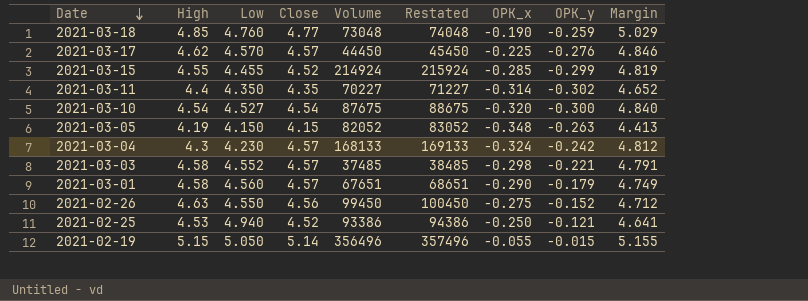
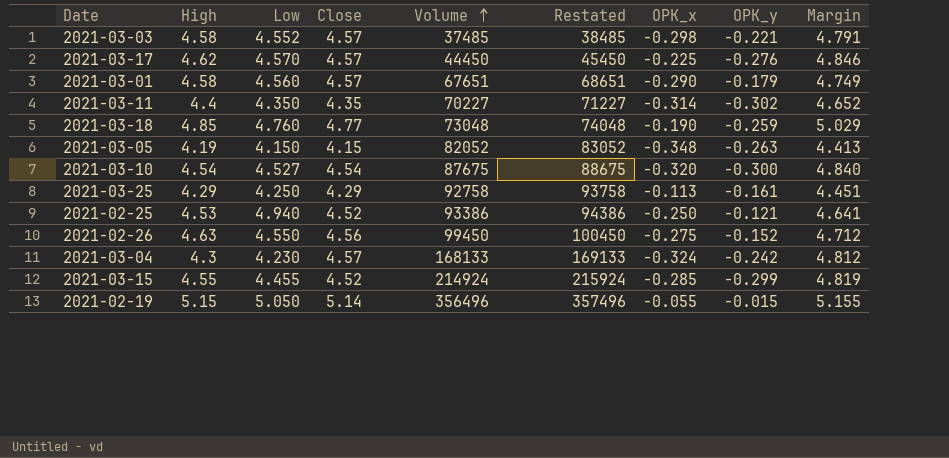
row order: Date descending -> Volume ascending
row 2021-03-25: none -> 4.29 | 4.250 | 4.29 | 92758 | 93758 | -0.113 | -0.161 | 4.451

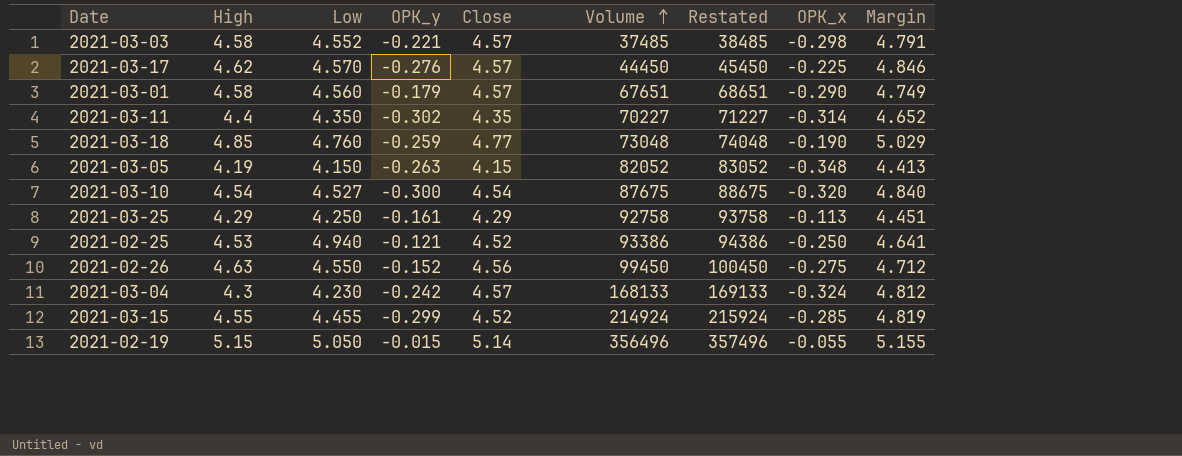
column OPK_y | position: 8 -> 4

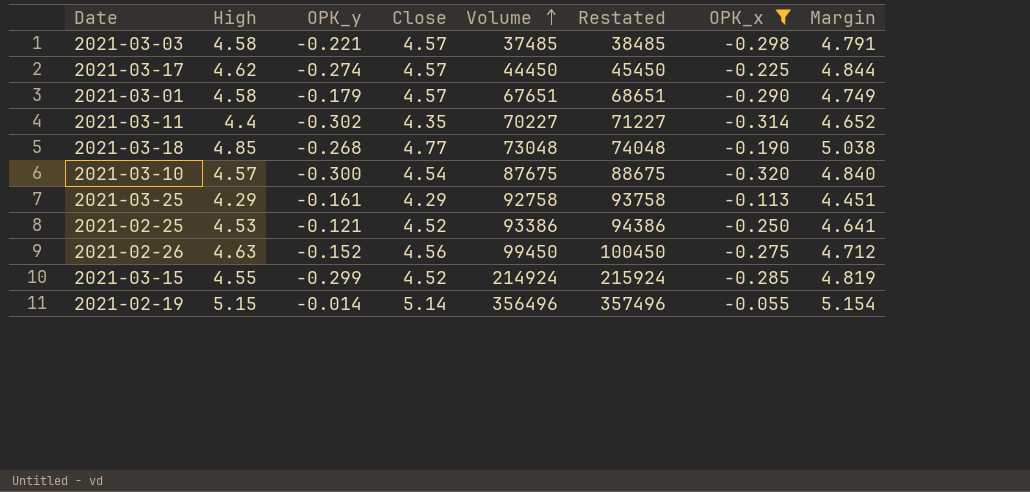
filter: none -> OPK_x >= -0.320
column Low | position: 3 -> none
2021-03-17 | OPK_y: -0.276 -> -0.274
2021-03-17 | Margin: 4.846 -> 4.844
2021-03-18 | OPK_y: -0.259 -> -0.268
2021-03-18 | Margin: 5.029 -> 5.038
2021-03-10 | High: 4.54 -> 4.57
2021-02-19 | OPK_y: -0.015 -> -0.014
2021-02-19 | Margin: 5.155 -> 5.154

